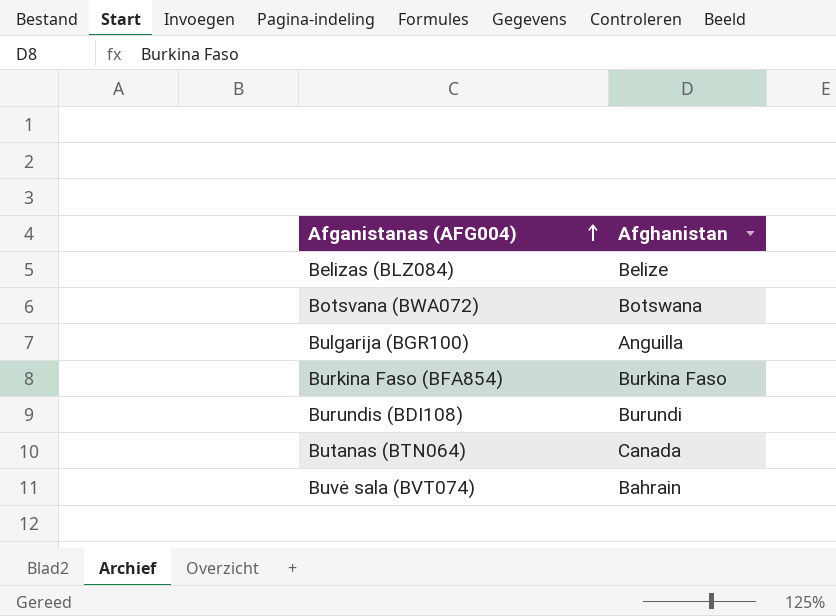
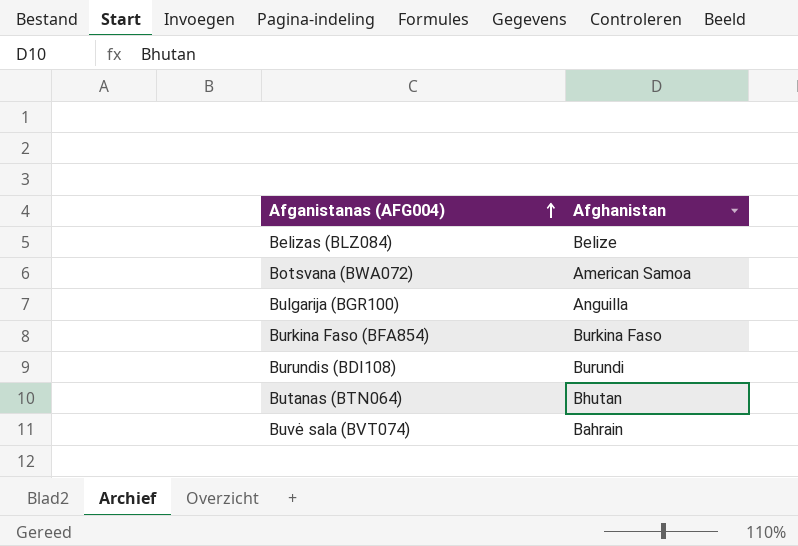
Botsvana (BWA072) | Afghanistan: Botswana -> American Samoa
Butanas (BTN064) | Afghanistan: Canada -> Bhutan

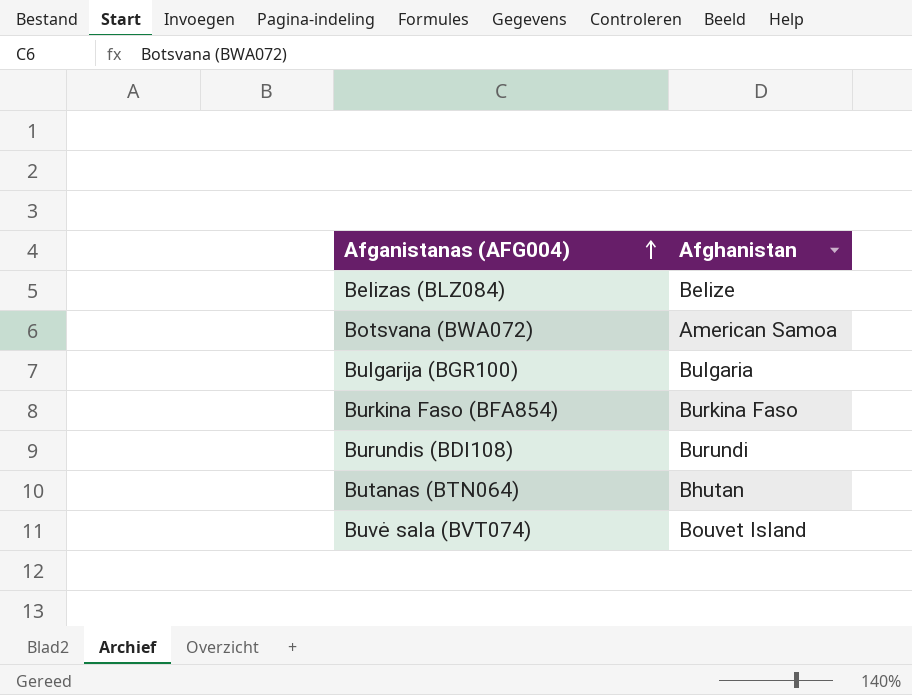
Bulgarija (BGR100) | Afghanistan: Anguilla -> Bulgaria
Buvė sala (BVT074) | Afghanistan: Bahrain -> Bouvet Island

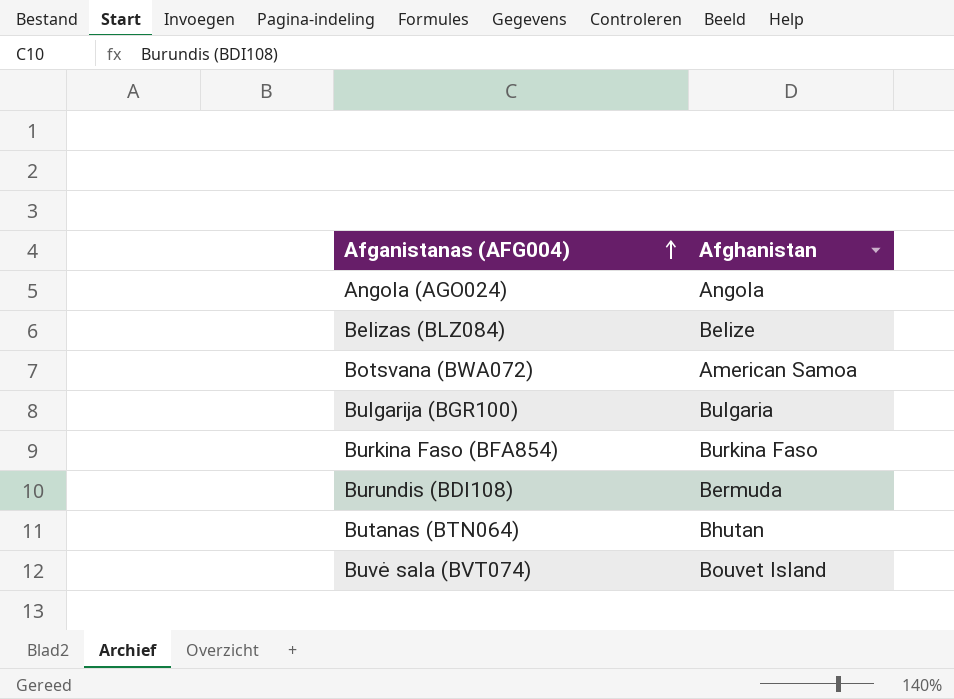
row Angola (AGO024): none -> Angola
Burundis (BDI108) | Afghanistan: Burundi -> Bermuda

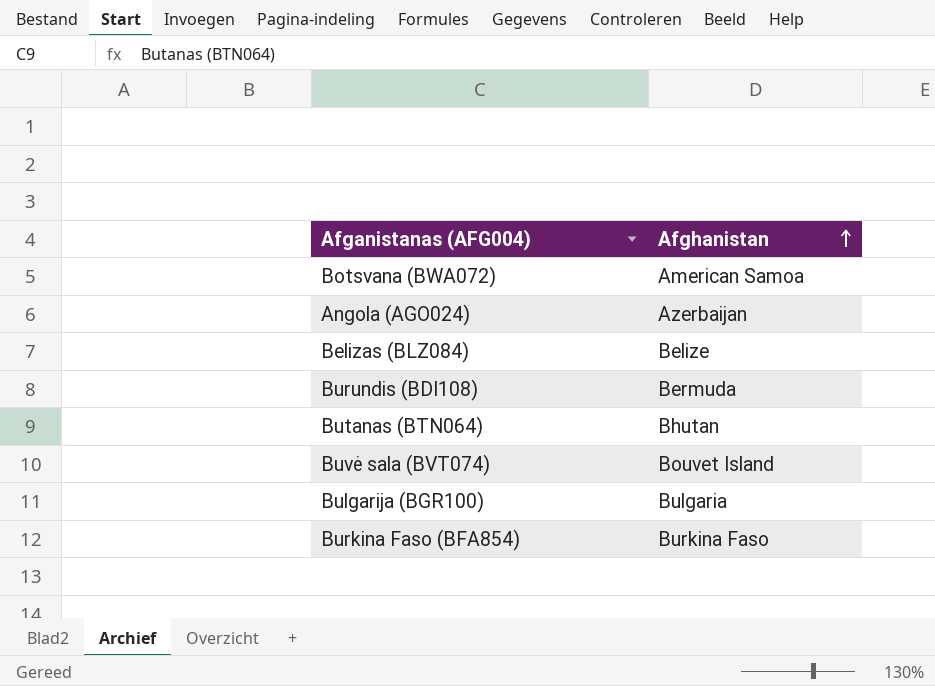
row order: Afganistanas (AFG004) ascending -> Afghanistan ascending
Angola (AGO024) | Afghanistan: Angola -> Azerbaijan

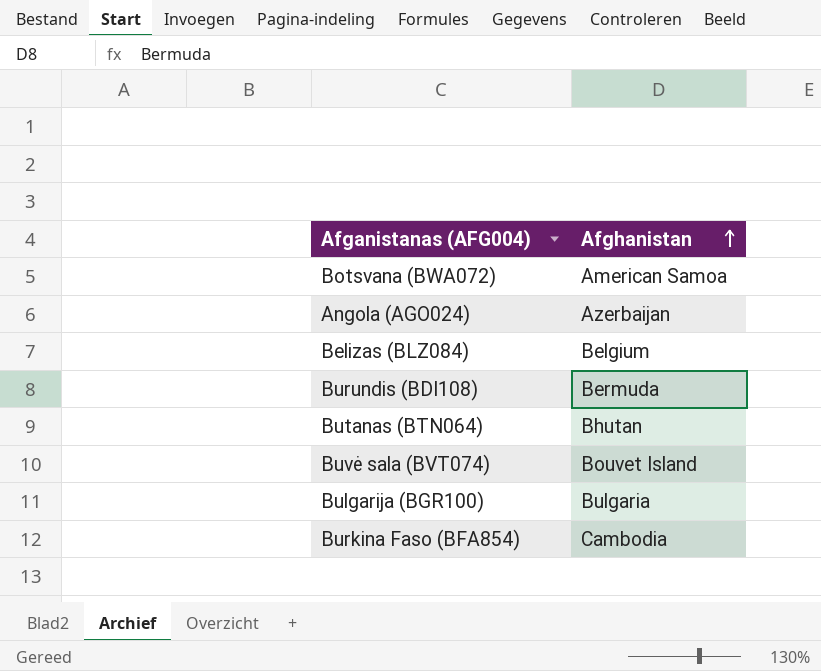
Belizas (BLZ084) | Afghanistan: Belize -> Belgium
Burkina Faso (BFA854) | Afghanistan: Burkina Faso -> Cambodia

